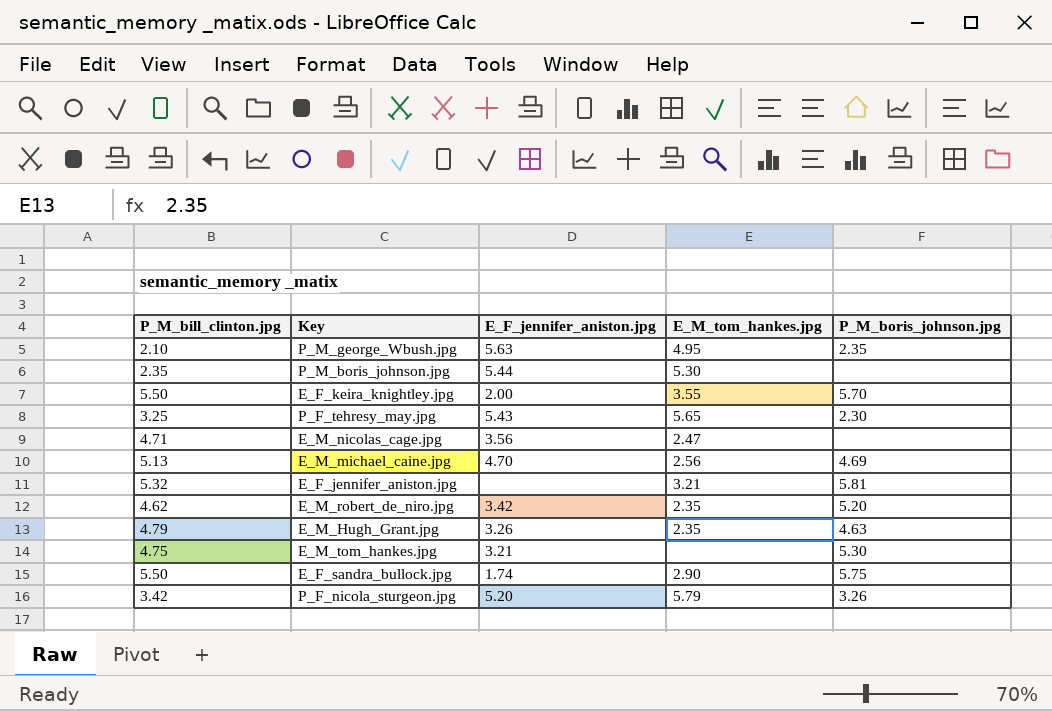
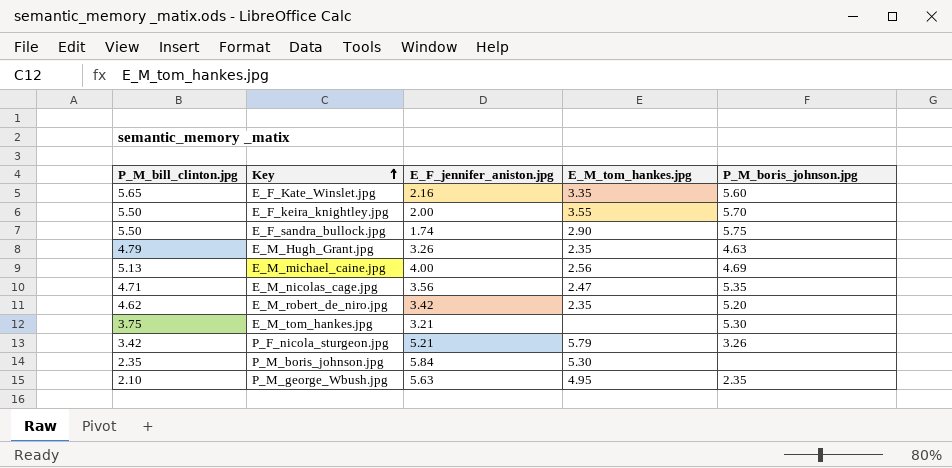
row order: none -> Key ascending
row P_F_tehresy_may.jpg: 3.25 | 5.43 | 5.65 | 2.30 -> none
row E_F_jennifer_aniston.jpg: 5.32 | none | 3.21 | 5.81 -> none
row E_F_Kate_Winslet.jpg: none -> 5.65 | 2.16 | 3.35 | 5.60
E_M_michael_caine.jpg | E_F_jennifer_aniston.jpg: 4.70 -> 4.00
E_M_nicolas_cage.jpg | P_M_boris_johnson.jpg: none -> 5.35
E_M_tom_hankes.jpg | P_M_bill_clinton.jpg: 4.75 -> 3.75
P_F_nicola_sturgeon.jpg | E_F_jennifer_aniston.jpg: 5.20 -> 5.21
P_M_boris_johnson.jpg | E_F_jennifer_aniston.jpg: 5.44 -> 5.84

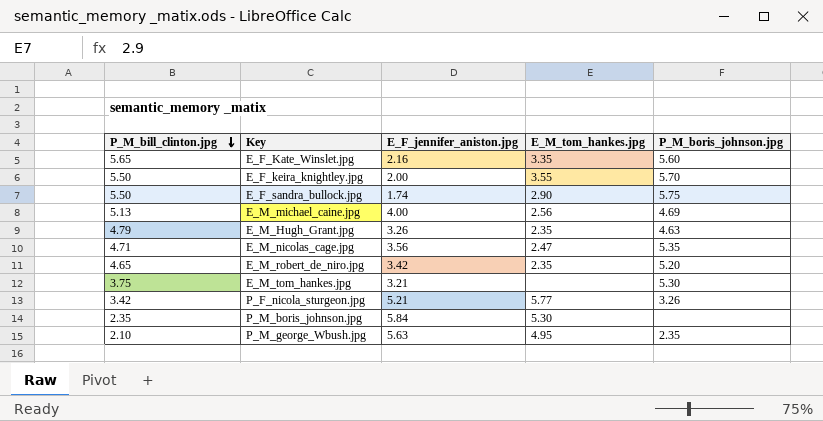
row order: Key ascending -> P_M_bill_clinton.jpg descending
E_M_robert_de_niro.jpg | P_M_bill_clinton.jpg: 4.62 -> 4.65
P_F_nicola_sturgeon.jpg | E_M_tom_hankes.jpg: 5.79 -> 5.77

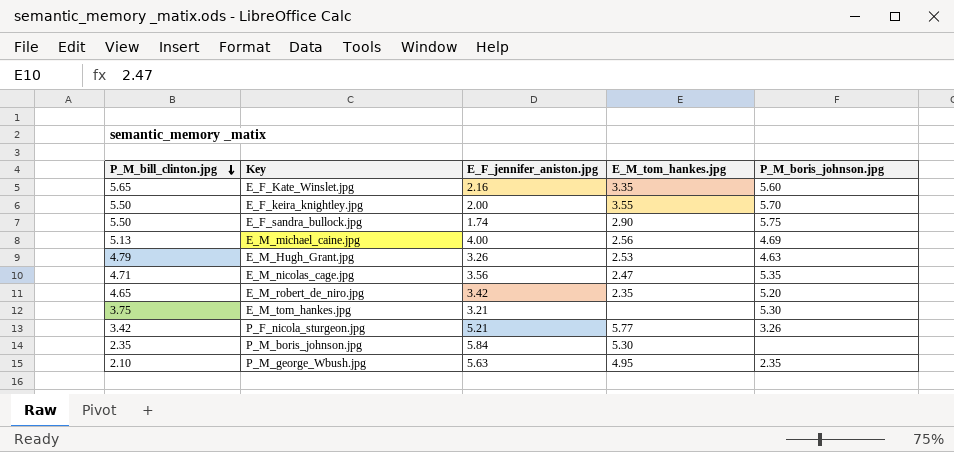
E_M_Hugh_Grant.jpg | E_M_tom_hankes.jpg: 2.35 -> 2.53

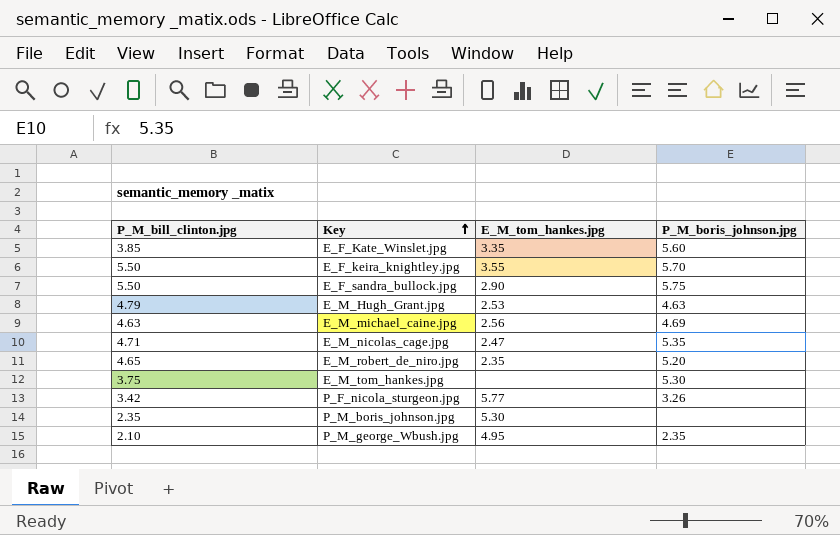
row order: P_M_bill_clinton.jpg descending -> Key ascending
column E_F_jennifer_aniston.jpg | position: 3 -> none
E_F_Kate_Winslet.jpg | P_M_bill_clinton.jpg: 5.65 -> 3.85
E_M_michael_caine.jpg | P_M_bill_clinton.jpg: 5.13 -> 4.63

